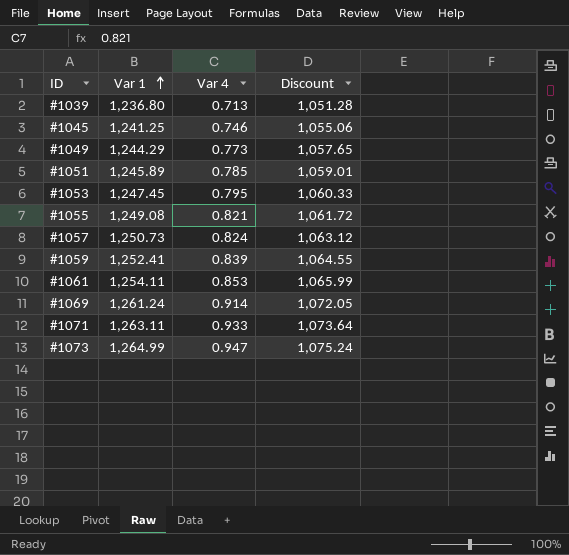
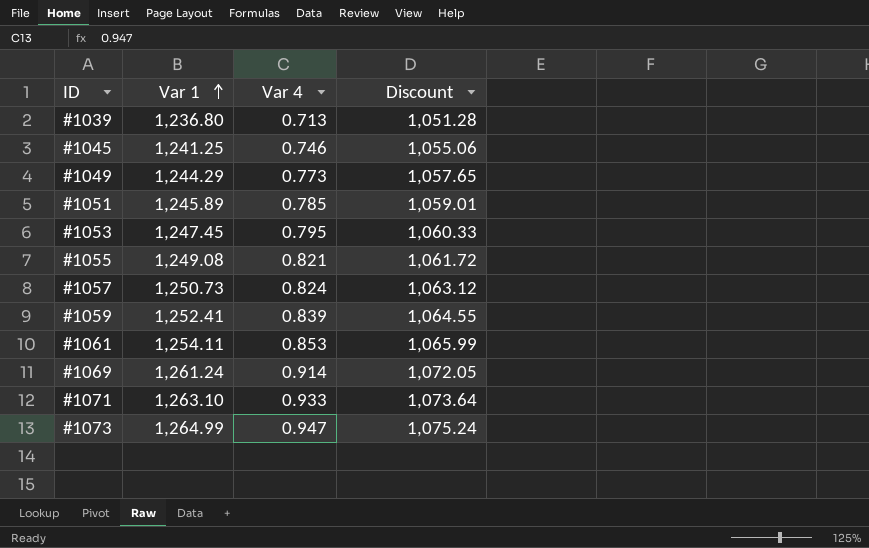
#1071 | Var 1: 1,263.11 -> 1,263.10

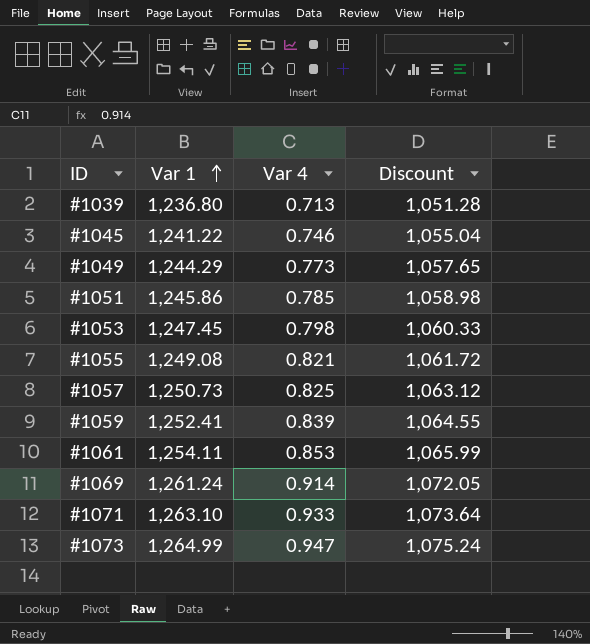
#1045 | Var 1: 1,241.25 -> 1,241.22
#1045 | Discount: 1,055.06 -> 1,055.04
#1051 | Var 1: 1,245.89 -> 1,245.86
#1051 | Discount: 1,059.01 -> 1,058.98
#1053 | Var 4: 0.795 -> 0.798
#1057 | Var 4: 0.824 -> 0.825

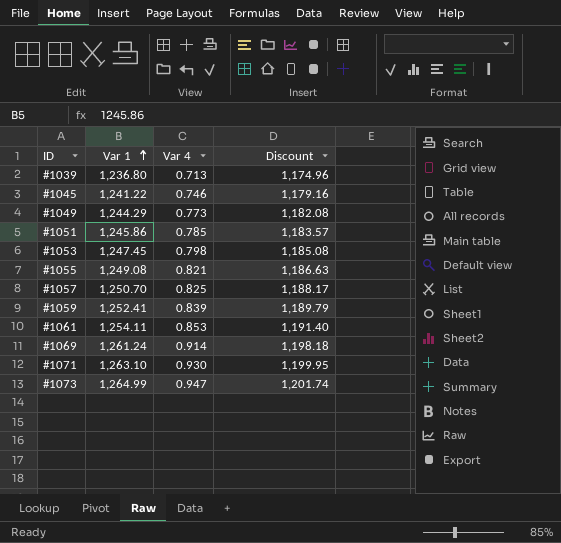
column Discount | formula: [Var 1] * 0.85 -> [Var 1] * 0.95
#1057 | Var 1: 1,250.73 -> 1,250.70
#1071 | Var 4: 0.933 -> 0.930

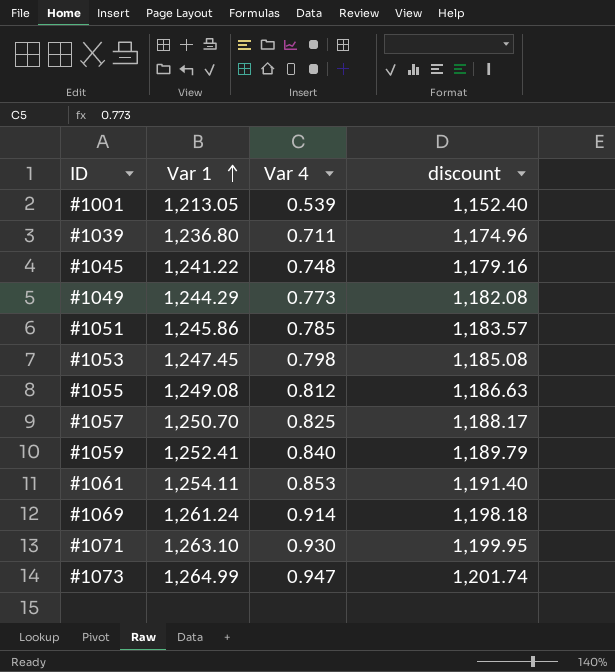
column name: Discount -> discount
row #1001: none -> 1,213.05 | 0.539 | 1,152.40
#1039 | Var 4: 0.713 -> 0.711
#1045 | Var 4: 0.746 -> 0.748
#1055 | Var 4: 0.821 -> 0.812
#1059 | Var 4: 0.839 -> 0.840

